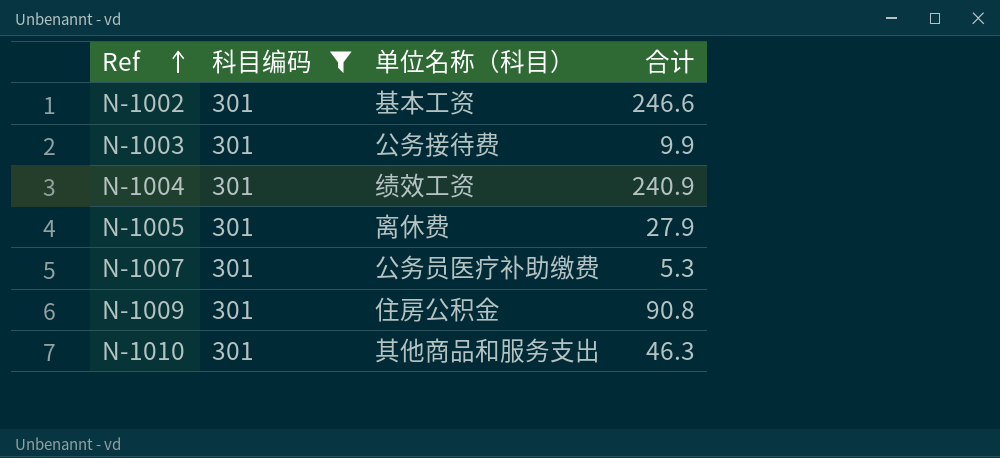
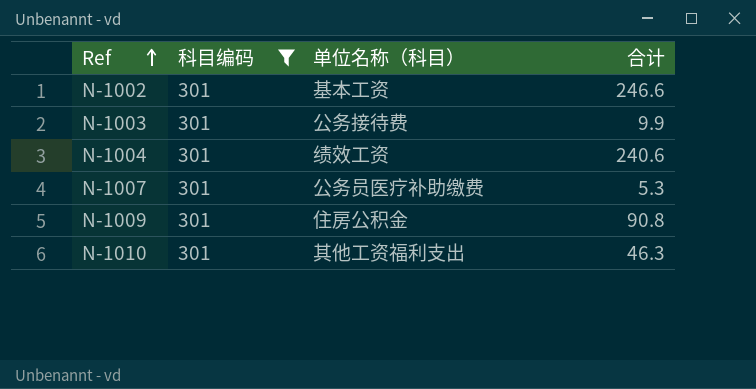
row N-1005: 301 | 离休费 | 27.9 -> none
N-1004 | 合计: 240.9 -> 240.6
N-1010 | 单位名称（科目）: 其他商品和服务支出 -> 其他工资福利支出

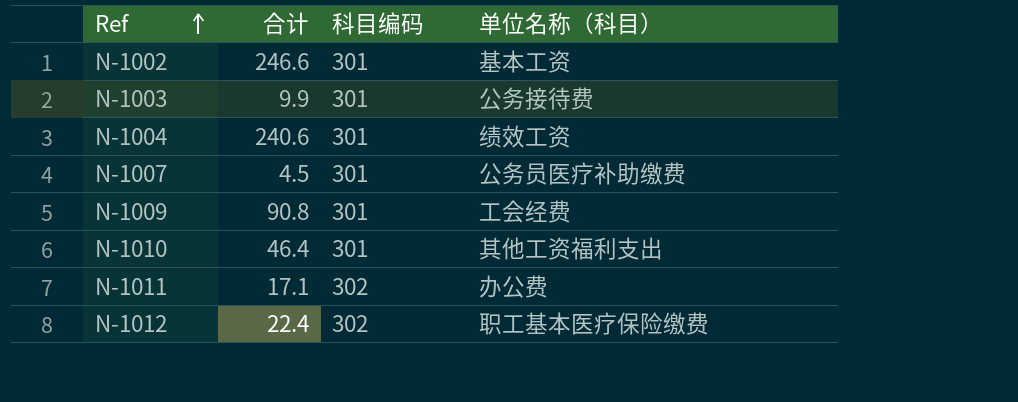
filter: 科目编码 = 301 -> none
column 合计 | position: 4 -> 2
N-1007 | 合计: 5.3 -> 4.5
N-1009 | 单位名称（科目）: 住房公积金 -> 工会经费
N-1010 | 合计: 46.3 -> 46.4

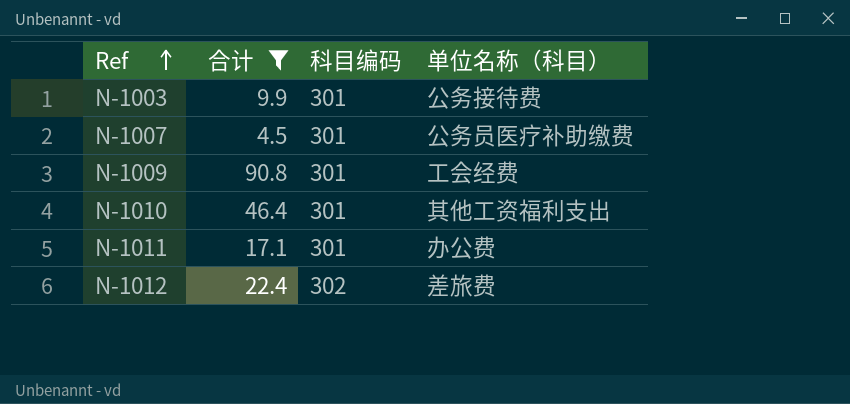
filter: none -> 合计 <= 90.8
N-1011 | 科目编码: 302 -> 301
N-1012 | 单位名称（科目）: 职工基本医疗保险缴费 -> 差旅费

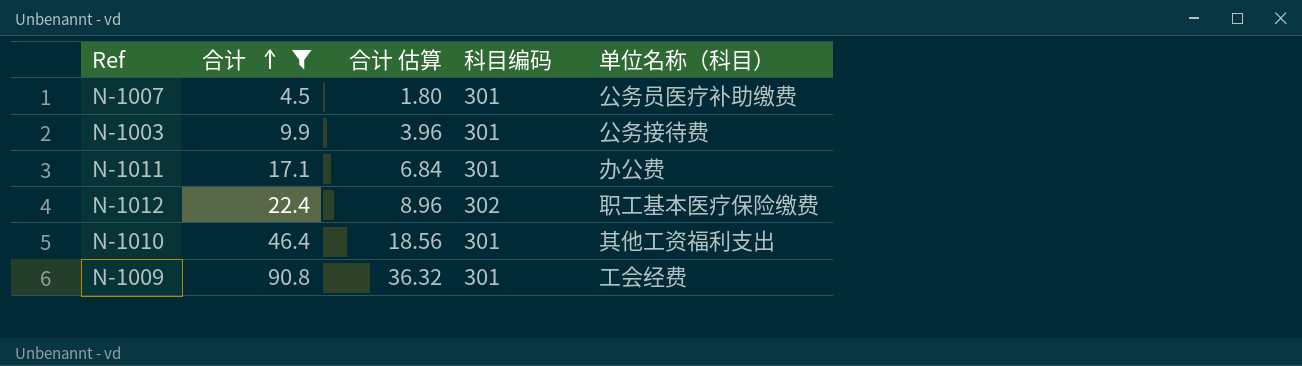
row order: Ref ascending -> 合计 ascending
column 合计 估算 | formula: none -> [合计] * 0.4
N-1012 | 单位名称（科目）: 差旅费 -> 职工基本医疗保险缴费

